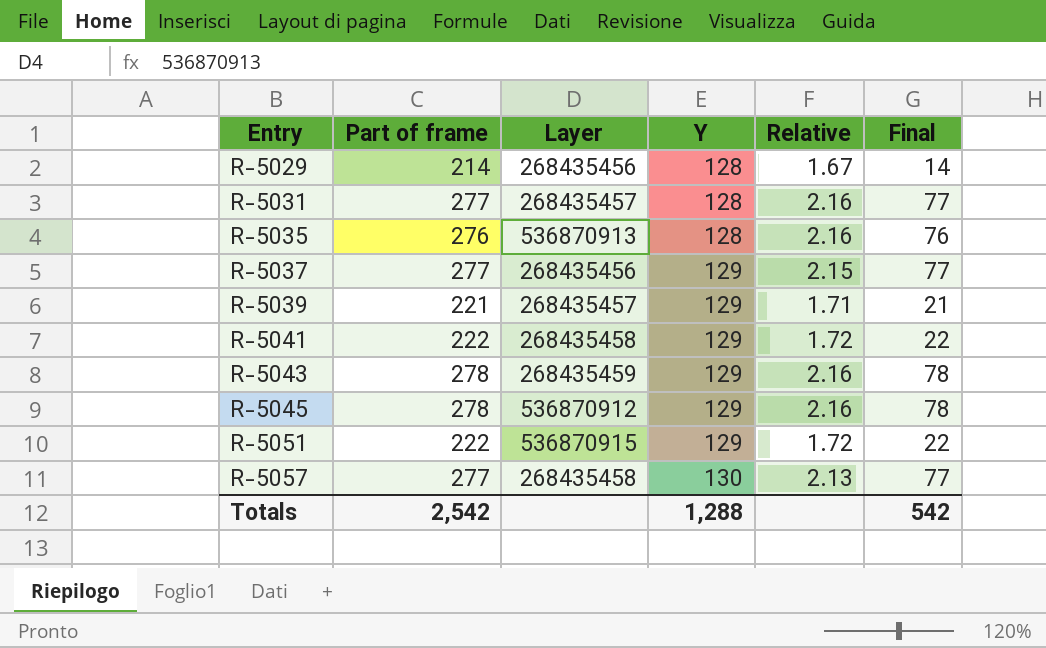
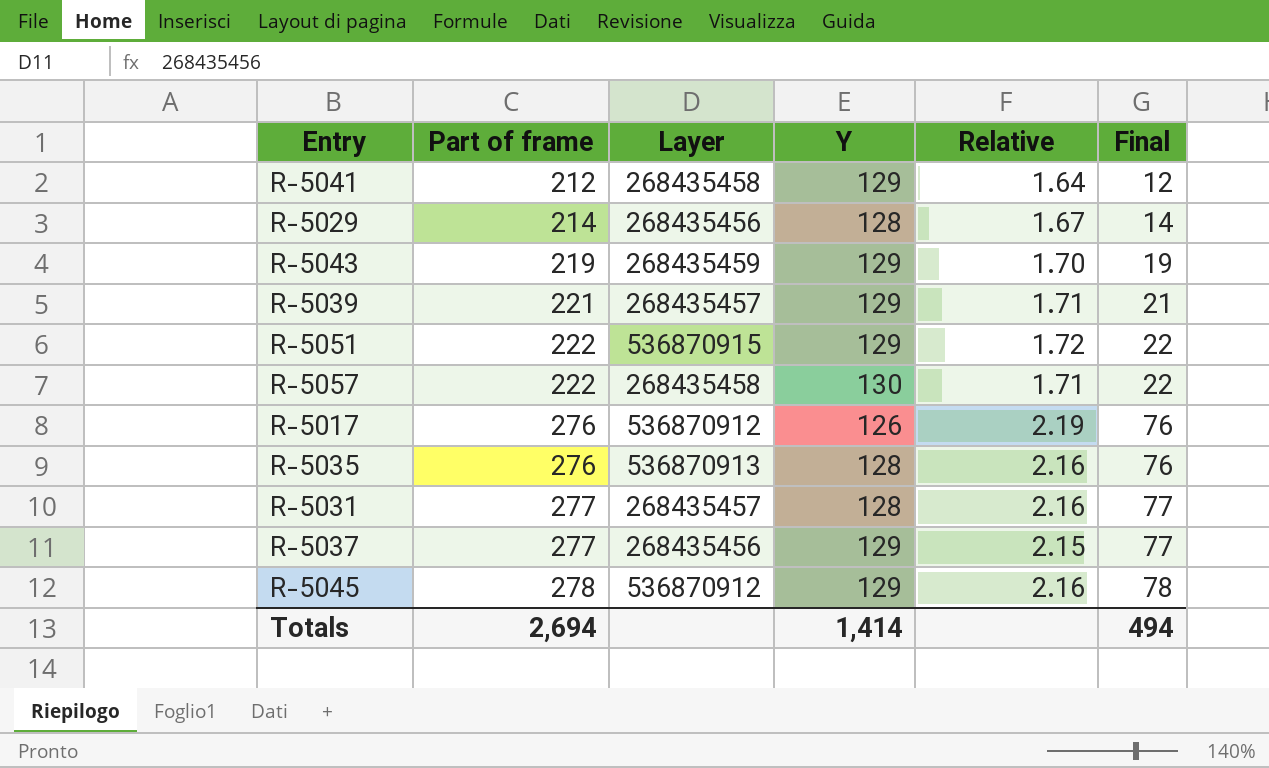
row order: Entry ascending -> Part of frame ascending
R-5041 | Part of frame: 222 -> 212
R-5041 | Relative: 1.72 -> 1.64
R-5041 | Final: 22 -> 12
R-5043 | Part of frame: 278 -> 219
R-5043 | Relative: 2.16 -> 1.70
R-5043 | Final: 78 -> 19
R-5057 | Part of frame: 277 -> 222
R-5057 | Relative: 2.13 -> 1.71
R-5057 | Final: 77 -> 22
row R-5017: none -> 276 | 536870912 | 126 | 2.19 | 76
Totals | Part of frame: 2,542 -> 2,694
Totals | Y: 1,288 -> 1,414
Totals | Final: 542 -> 494

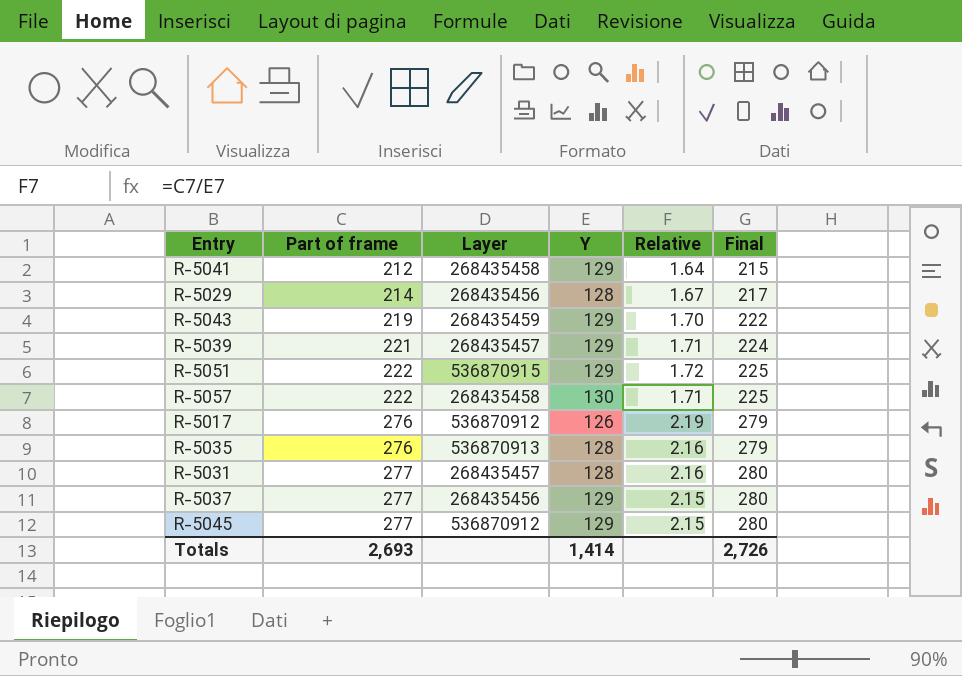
column Final | formula: [Part of frame] - 200 -> [Part of frame] + 3
R-5045 | Part of frame: 278 -> 277
R-5045 | Relative: 2.16 -> 2.15
Totals | Part of frame: 2,694 -> 2,693
Totals | Final: 494 -> 2,726

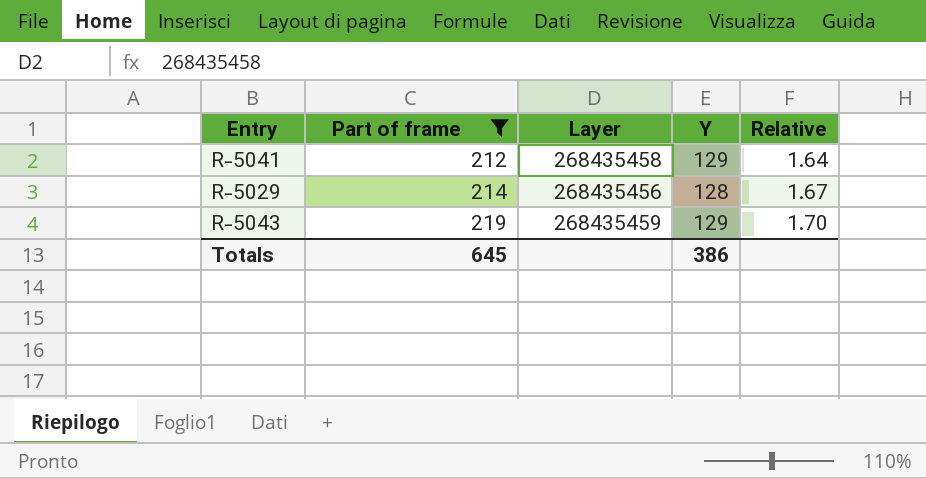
filter: none -> Part of frame <= 219
column Final | formula: [Part of frame] + 3 -> none
Totals | Part of frame: 2,693 -> 645
Totals | Y: 1,414 -> 386

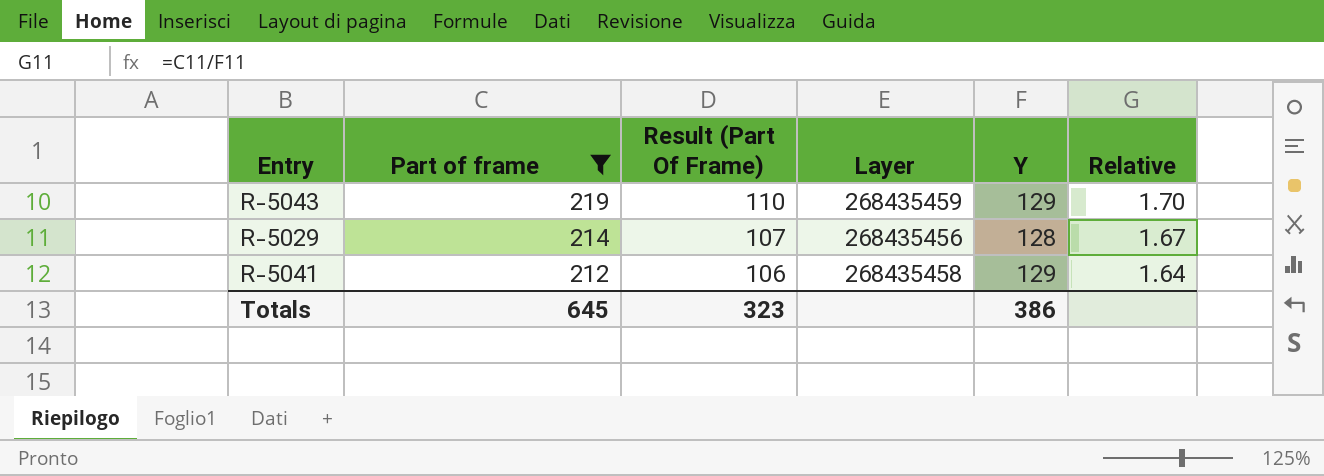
row order: Part of frame ascending -> Part of frame descending
column Result (Part Of Frame) | formula: none -> [Part of frame] * 0.5

